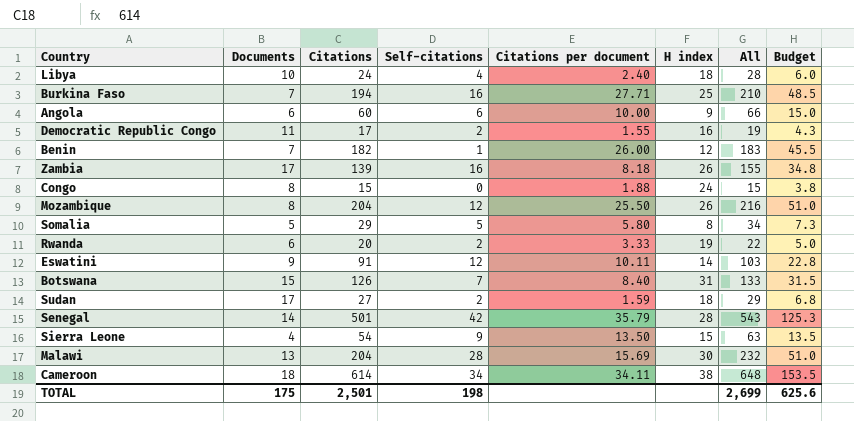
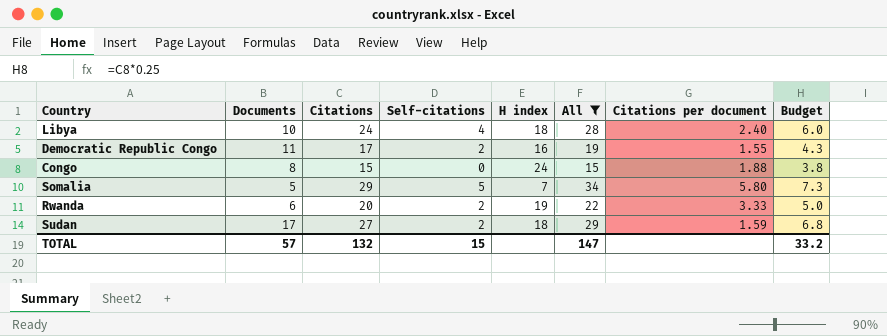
filter: none -> All <= 34
column Citations per document | position: 5 -> 7
Somalia | H index: 8 -> 7
TOTAL | Documents: 175 -> 57
TOTAL | Citations: 2,501 -> 132
TOTAL | Self-citations: 198 -> 15
TOTAL | All: 2,699 -> 147
TOTAL | Budget: 625.6 -> 33.2

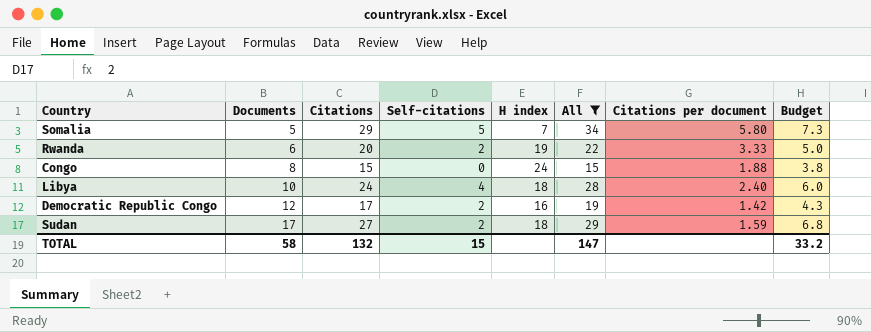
row order: none -> Documents ascending
Democratic Republic Congo | Documents: 11 -> 12
Democratic Republic Congo | Citations per document: 1.55 -> 1.42
TOTAL | Documents: 57 -> 58

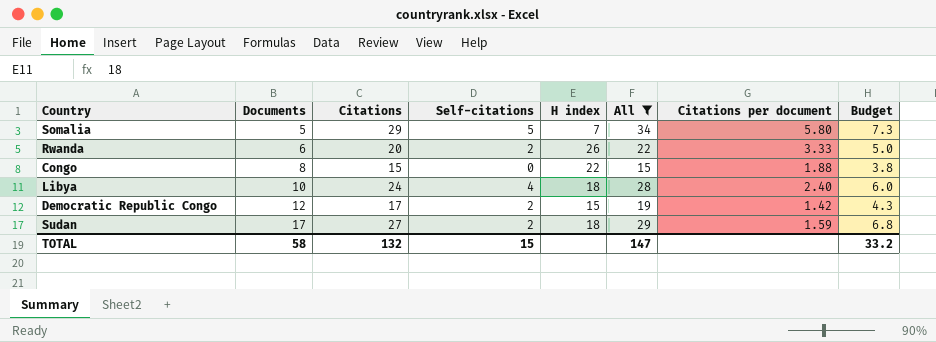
Rwanda | H index: 19 -> 26
Congo | H index: 24 -> 22
Democratic Republic Congo | H index: 16 -> 15

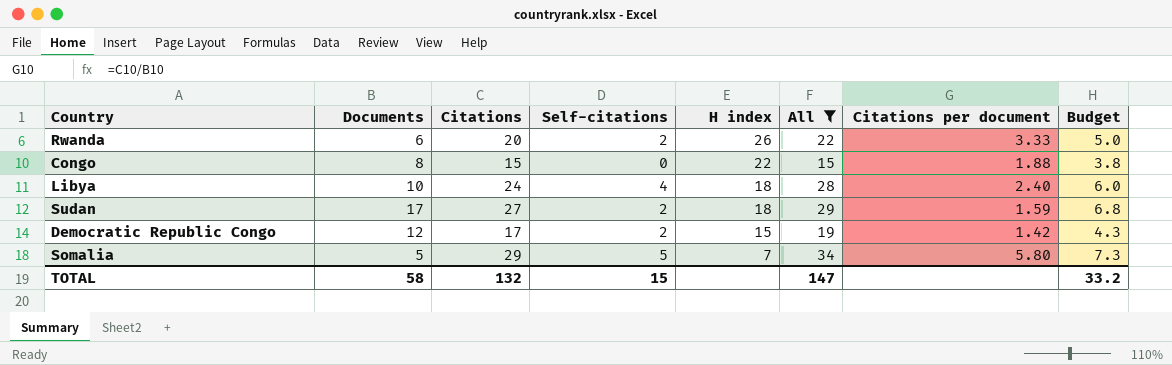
row order: Documents ascending -> H index descending

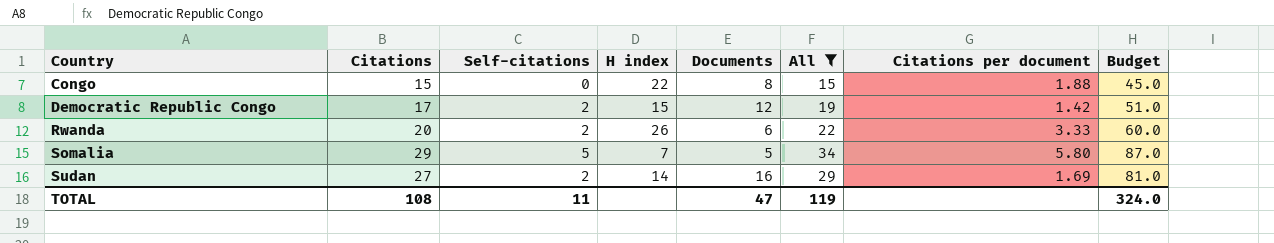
row order: H index descending -> Country ascending
column Documents | position: 2 -> 5
column Budget | formula: [Citations] * 0.25 -> [Citations] * 3
row Libya: 10 | 24 | 4 | 18 | 28 | 2.40 | 6.0 -> none
Sudan | H index: 18 -> 14
Sudan | Documents: 17 -> 16
Sudan | Citations per document: 1.59 -> 1.69
TOTAL | Citations: 132 -> 108
TOTAL | Self-citations: 15 -> 11
TOTAL | Documents: 58 -> 47
TOTAL | All: 147 -> 119
TOTAL | Budget: 33.2 -> 324.0

